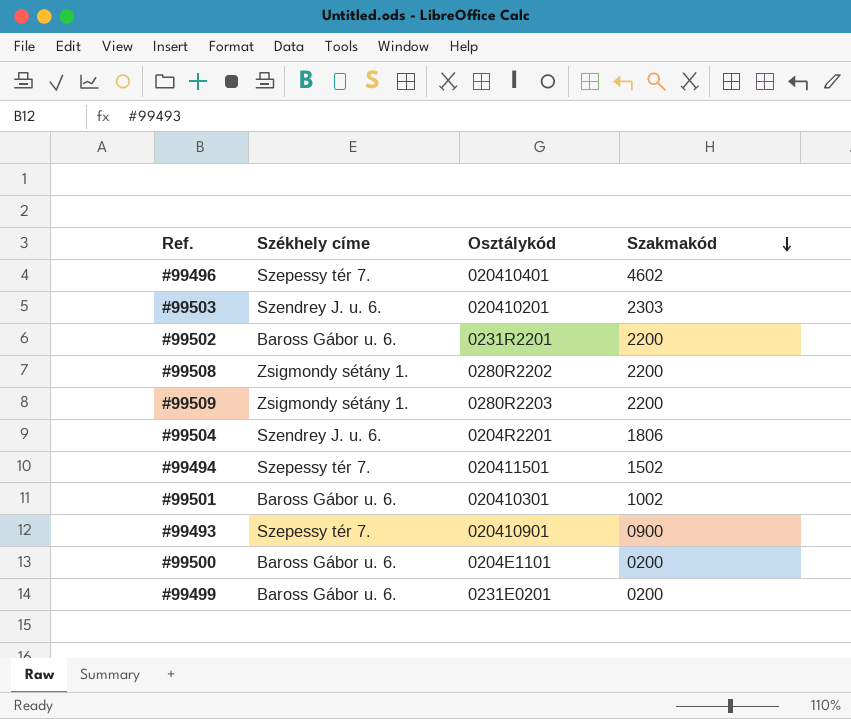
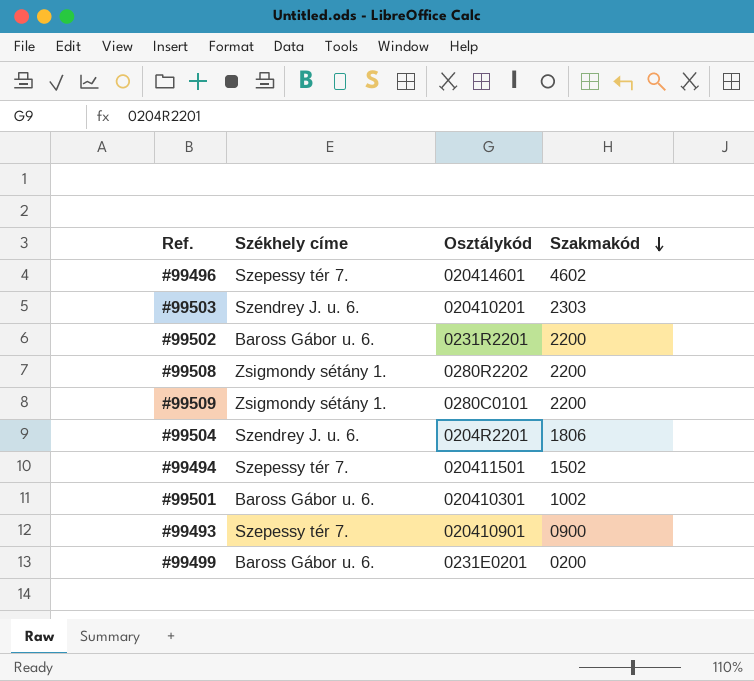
row #99500: Baross Gábor u. 6. | 0204E1101 | 0200 -> none
#99496 | Osztálykód: 020410401 -> 020414601
#99509 | Osztálykód: 0280R2203 -> 0280C0101

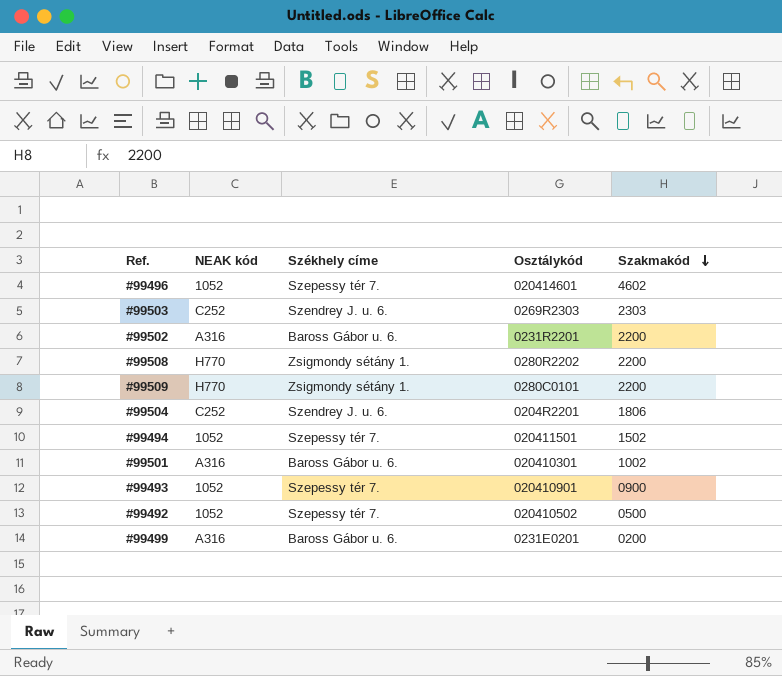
column NEAK kód | position: none -> 2
#99503 | Osztálykód: 020410201 -> 0269R2303
row #99492: none -> 1052 | Szepessy tér 7. | 020410502 | 0500

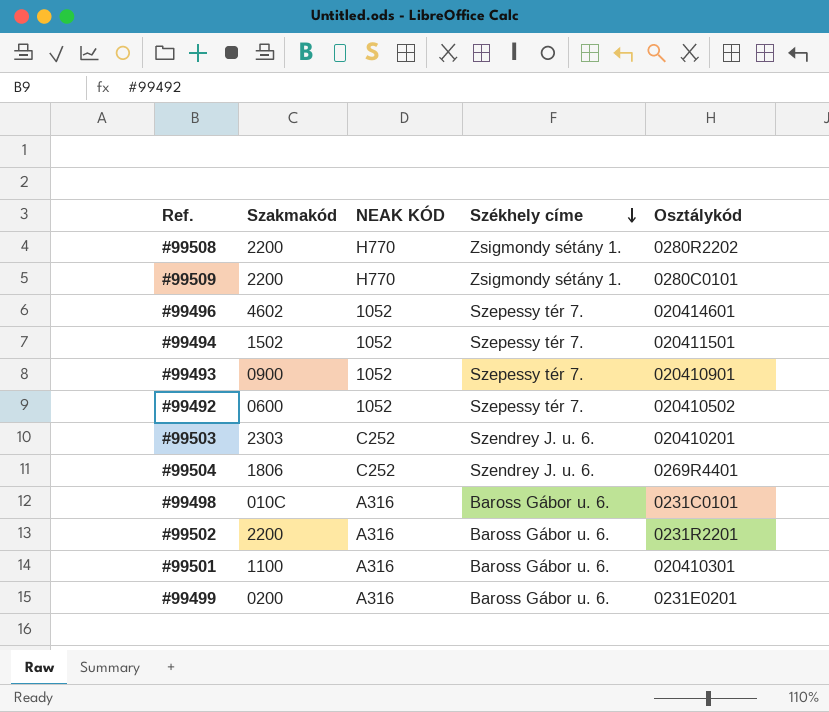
row order: Szakmakód descending -> Székhely címe descending
column Szakmakód | position: 5 -> 2
column name: NEAK kód -> NEAK KÓD
#99492 | Szakmakód: 0500 -> 0600
#99503 | Osztálykód: 0269R2303 -> 020410201
#99504 | Osztálykód: 0204R2201 -> 0269R4401
row #99498: none -> 010C | A316 | Baross Gábor u. 6. | 0231C0101
#99501 | Szakmakód: 1002 -> 1100

